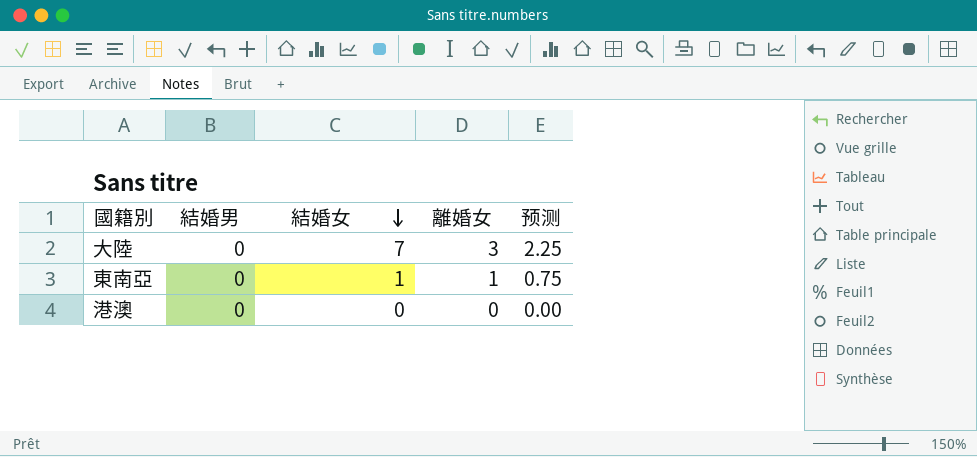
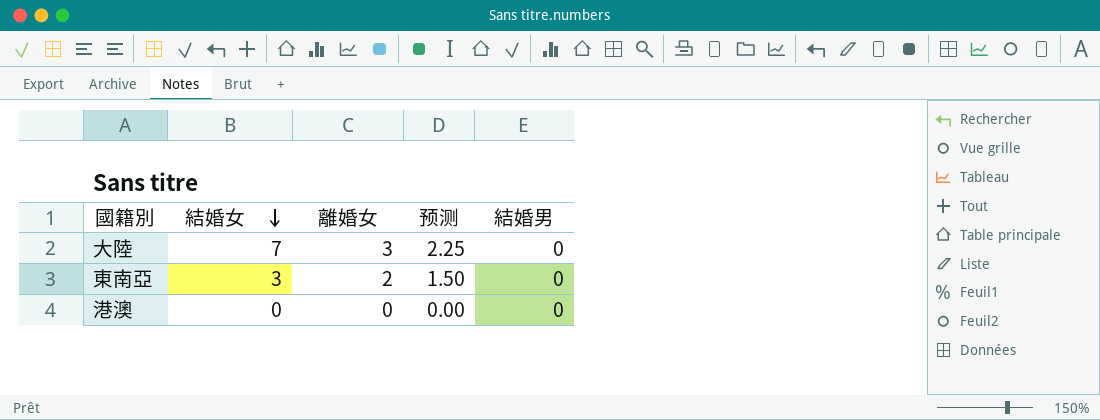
column 結婚男 | position: 2 -> 5
東南亞 | 結婚女: 1 -> 3
東南亞 | 離婚女: 1 -> 2
東南亞 | 预测: 0.75 -> 1.50

